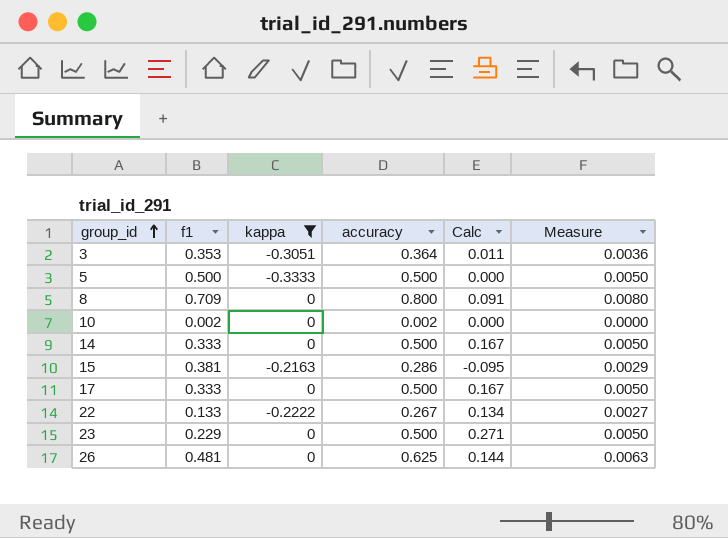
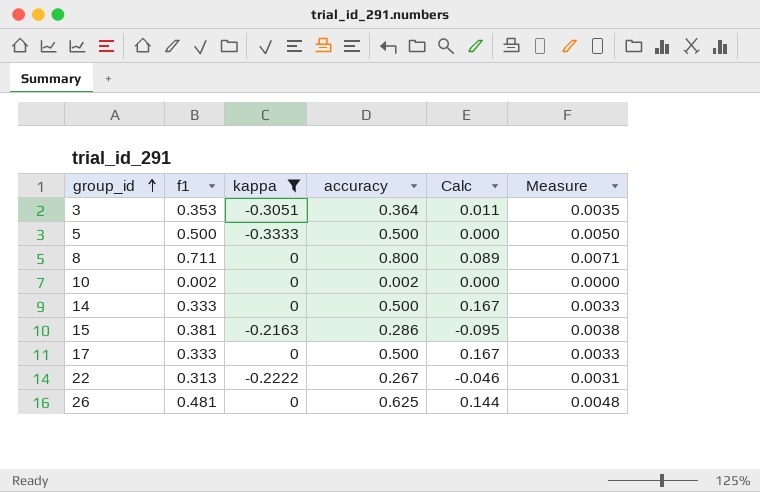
column Measure | formula: [accuracy] * 0.01 -> [f1] * 0.01
row 23: 0.229 | 0 | 0.500 | 0.271 | 0.0050 -> none
8 | f1: 0.709 -> 0.711
8 | Calc: 0.091 -> 0.089
22 | f1: 0.133 -> 0.313
22 | Calc: 0.134 -> -0.046

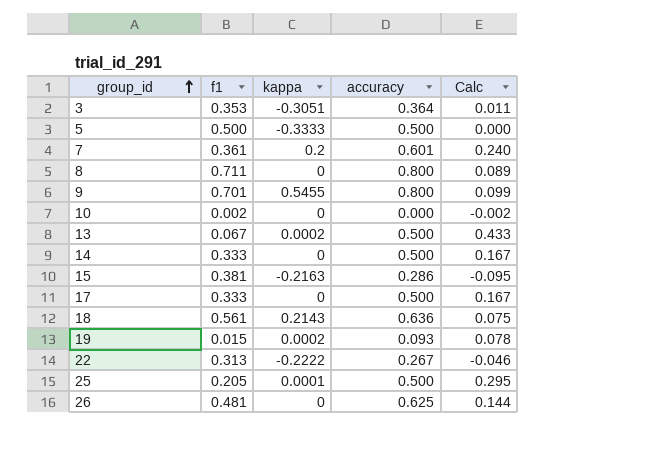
filter: kappa <= 0 -> none
column Measure | formula: [f1] * 0.01 -> none
10 | accuracy: 0.002 -> 0.000
10 | Calc: 0.000 -> -0.002

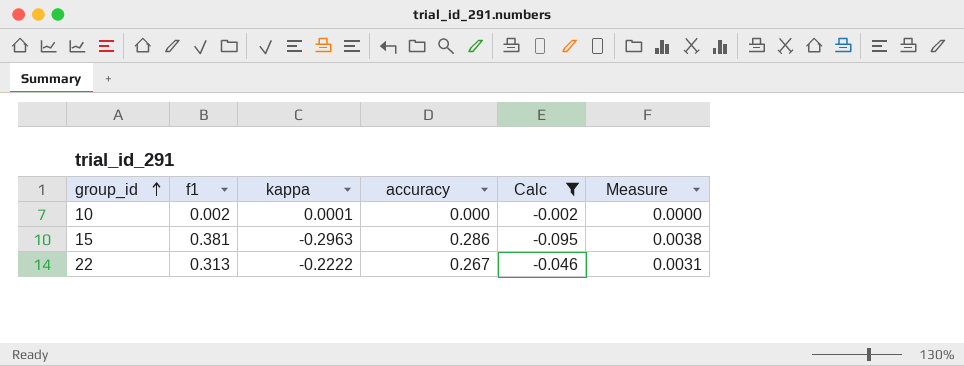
filter: none -> Calc <= -0.002
column Measure | formula: none -> [f1] * 0.01
10 | kappa: 0 -> 0.0001
15 | kappa: -0.2163 -> -0.2963

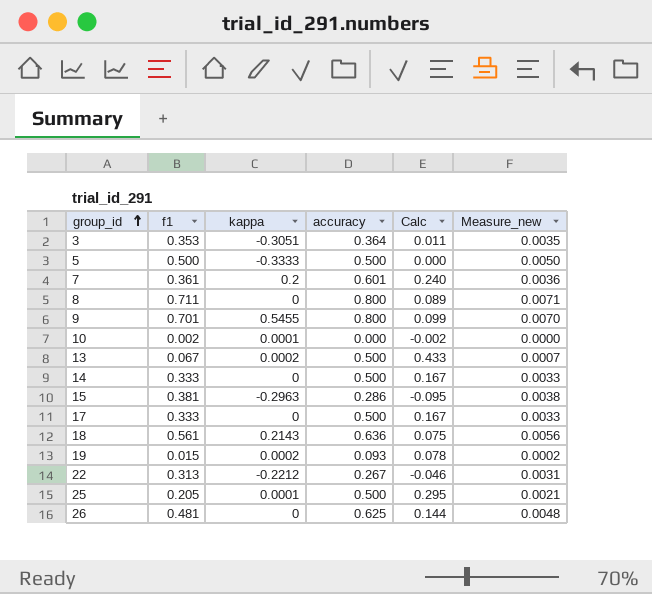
filter: Calc <= -0.002 -> none
column name: Measure -> Measure_new
22 | kappa: -0.2222 -> -0.2212

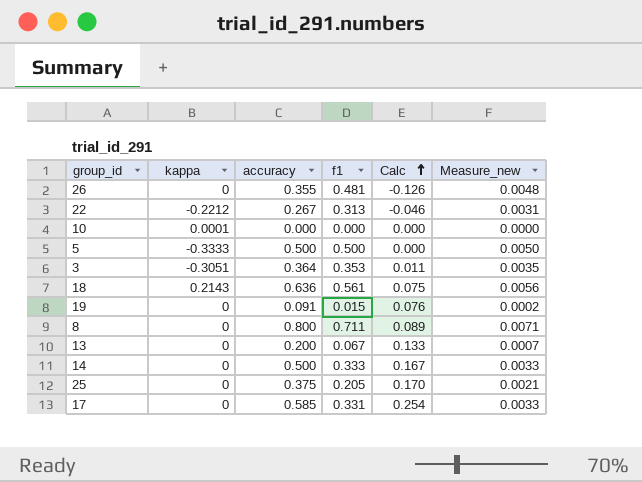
row order: group_id ascending -> Calc ascending
column f1 | position: 2 -> 4
row 7: 0.361 | 0.2 | 0.601 | 0.240 | 0.0036 -> none
row 9: 0.701 | 0.5455 | 0.800 | 0.099 | 0.0070 -> none
row 15: 0.381 | -0.2963 | 0.286 | -0.095 | 0.0038 -> none
26 | accuracy: 0.625 -> 0.355
26 | Calc: 0.144 -> -0.126
10 | f1: 0.002 -> 0.000
10 | Calc: -0.002 -> 0.000
19 | kappa: 0.0002 -> 0
19 | accuracy: 0.093 -> 0.091
19 | Calc: 0.078 -> 0.076
13 | kappa: 0.0002 -> 0
13 | accuracy: 0.500 -> 0.200
13 | Calc: 0.433 -> 0.133
25 | kappa: 0.0001 -> 0
25 | accuracy: 0.500 -> 0.375
25 | Calc: 0.295 -> 0.170
17 | accuracy: 0.500 -> 0.585
17 | f1: 0.333 -> 0.331
17 | Calc: 0.167 -> 0.254

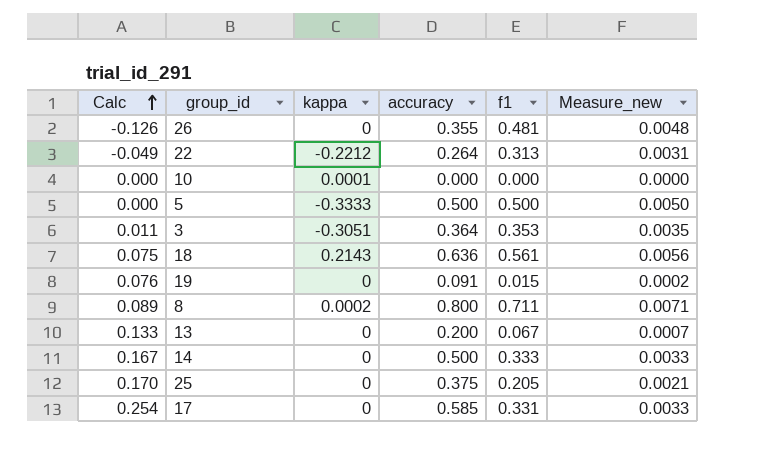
column Calc | position: 5 -> 1
22 | Calc: -0.046 -> -0.049
22 | accuracy: 0.267 -> 0.264
8 | kappa: 0 -> 0.0002

